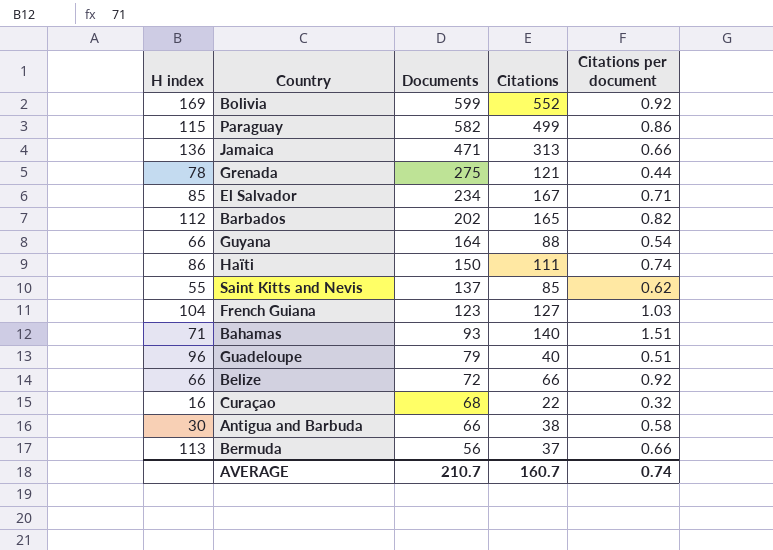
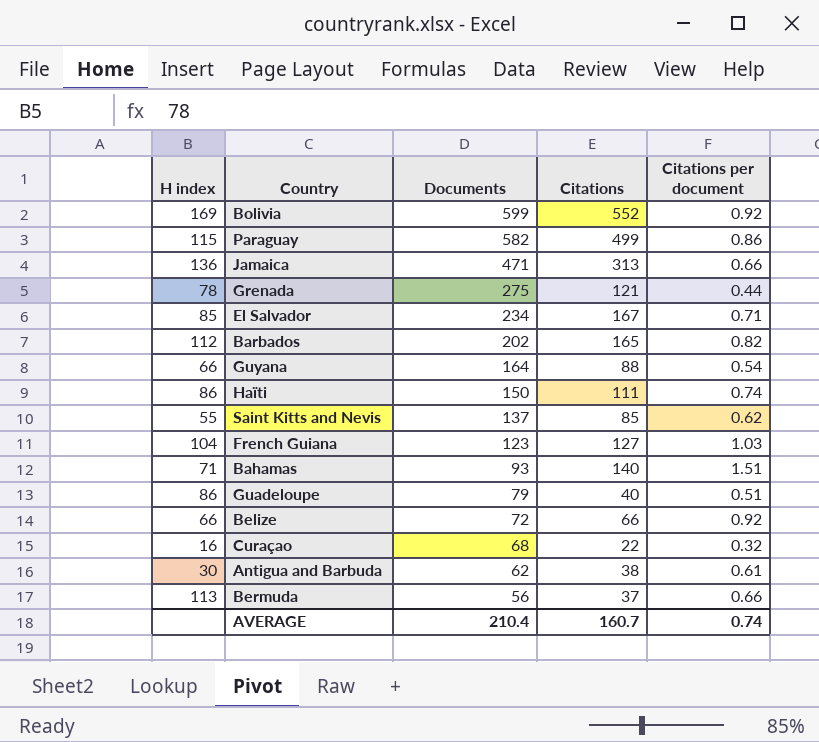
Guadeloupe | H index: 96 -> 86
Antigua and Barbuda | Documents: 66 -> 62
Antigua and Barbuda | Citations per document: 0.58 -> 0.61
AVERAGE | Documents: 210.7 -> 210.4

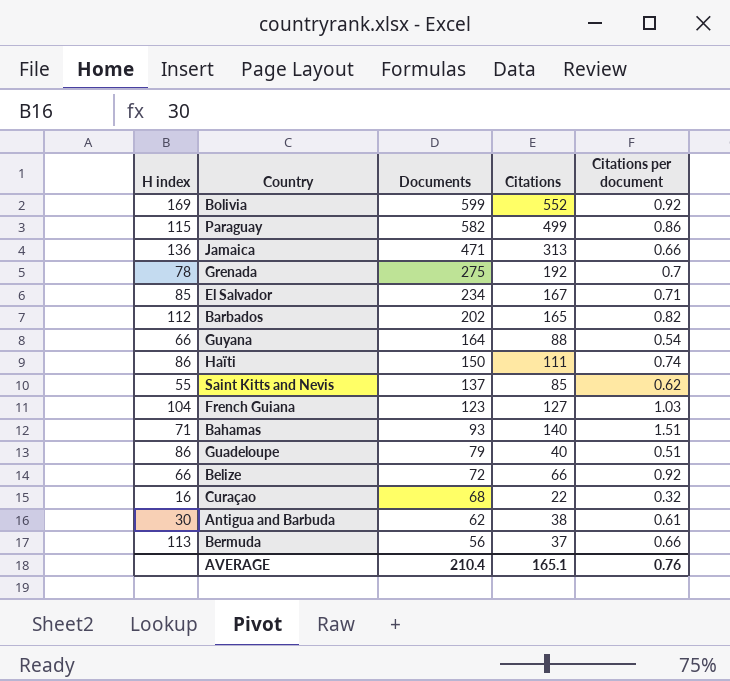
Grenada | Citations: 121 -> 192
Grenada | Citations per document: 0.44 -> 0.7
AVERAGE | Citations: 160.7 -> 165.1
AVERAGE | Citations per document: 0.74 -> 0.76

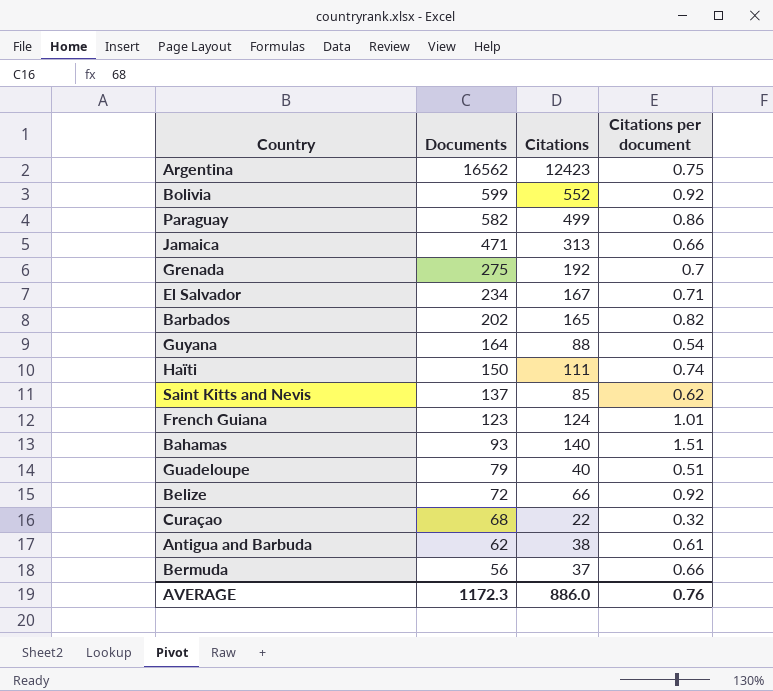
column H index | position: 1 -> none
row Argentina: none -> 16562 | 12423 | 0.75
French Guiana | Citations: 127 -> 124
French Guiana | Citations per document: 1.03 -> 1.01
AVERAGE | Documents: 210.4 -> 1172.3
AVERAGE | Citations: 165.1 -> 886.0

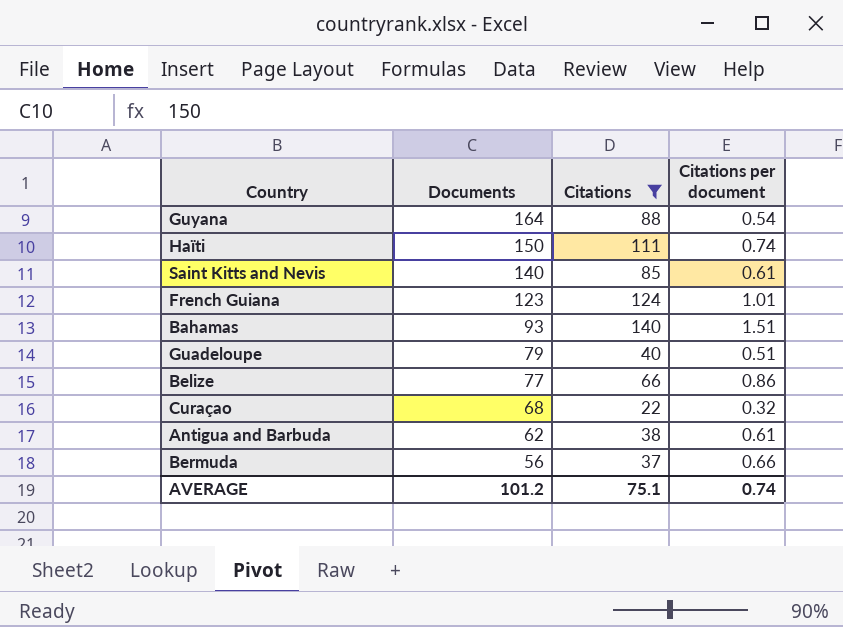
filter: none -> Citations <= 140
Saint Kitts and Nevis | Documents: 137 -> 140
Saint Kitts and Nevis | Citations per document: 0.62 -> 0.61
Belize | Documents: 72 -> 77
Belize | Citations per document: 0.92 -> 0.86
AVERAGE | Documents: 1172.3 -> 101.2
AVERAGE | Citations: 886.0 -> 75.1
AVERAGE | Citations per document: 0.76 -> 0.74

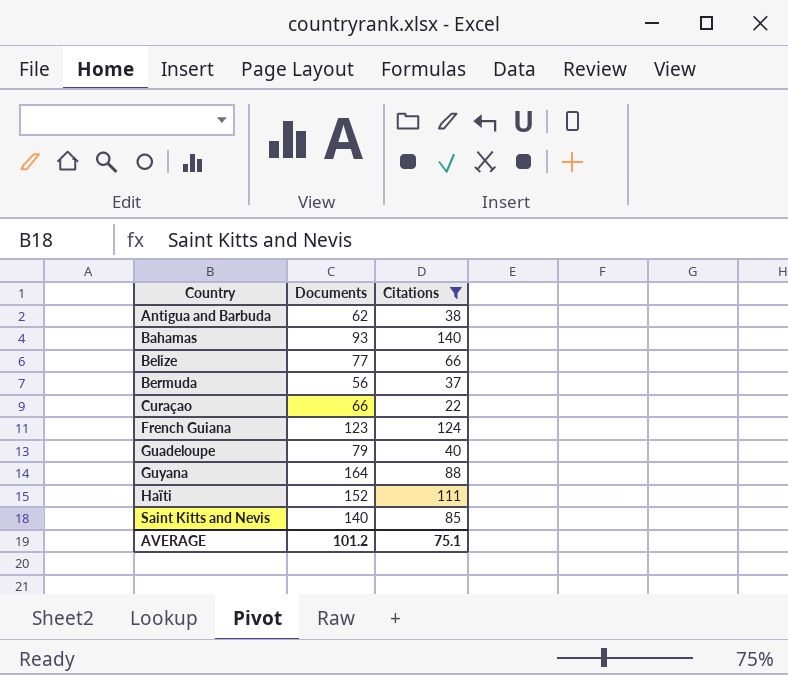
row order: Documents descending -> Country ascending
column Citations per document | formula: [Citations] / [Documents] -> none
Curaçao | Documents: 68 -> 66
Haïti | Documents: 150 -> 152

